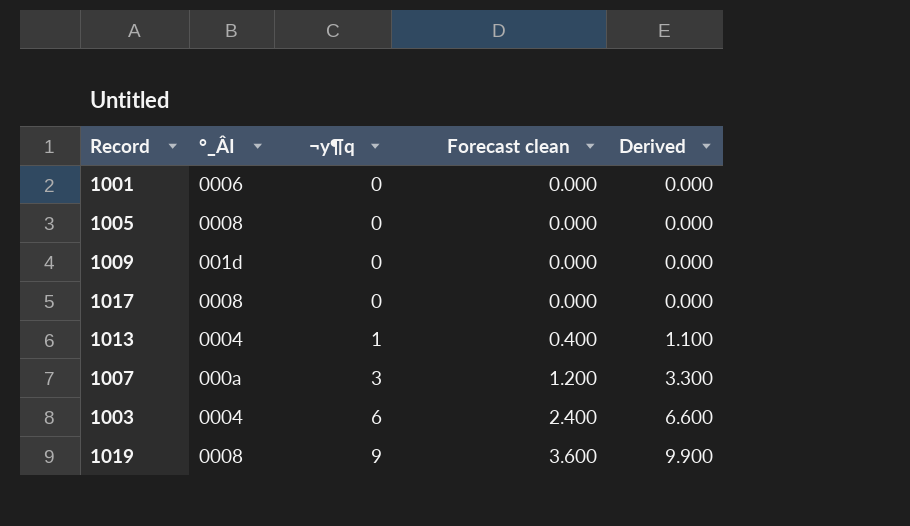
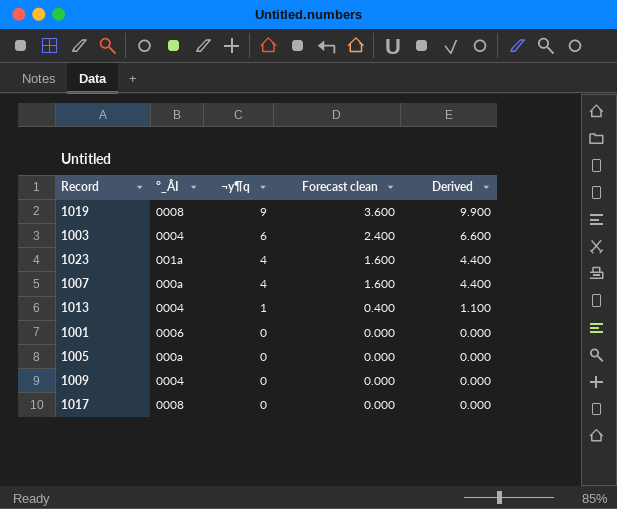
row order: ¬y¶q ascending -> ¬y¶q descending
row 1023: none -> 001a | 4 | 1.600 | 4.400
1007 | ¬y¶q: 3 -> 4
1007 | Forecast clean: 1.200 -> 1.600
1007 | Derived: 3.300 -> 4.400
1005 | °_ÂI: 0008 -> 000a
1009 | °_ÂI: 001d -> 0004

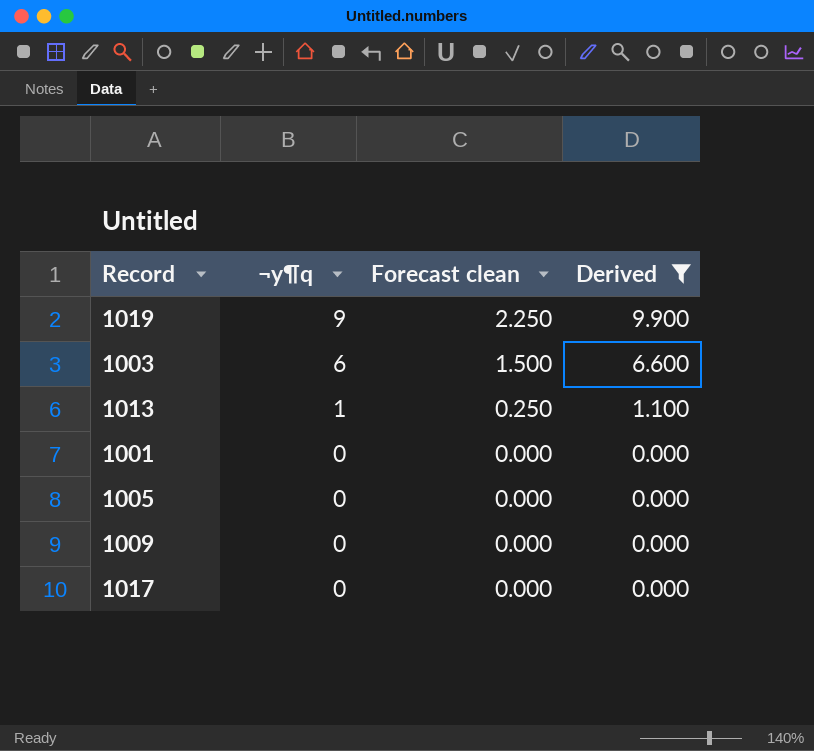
filter: none -> Derived != 4.400
column °_ÂI | position: 2 -> none
column Forecast clean | formula: [¬y¶q] * 0.4 -> [¬y¶q] * 0.25

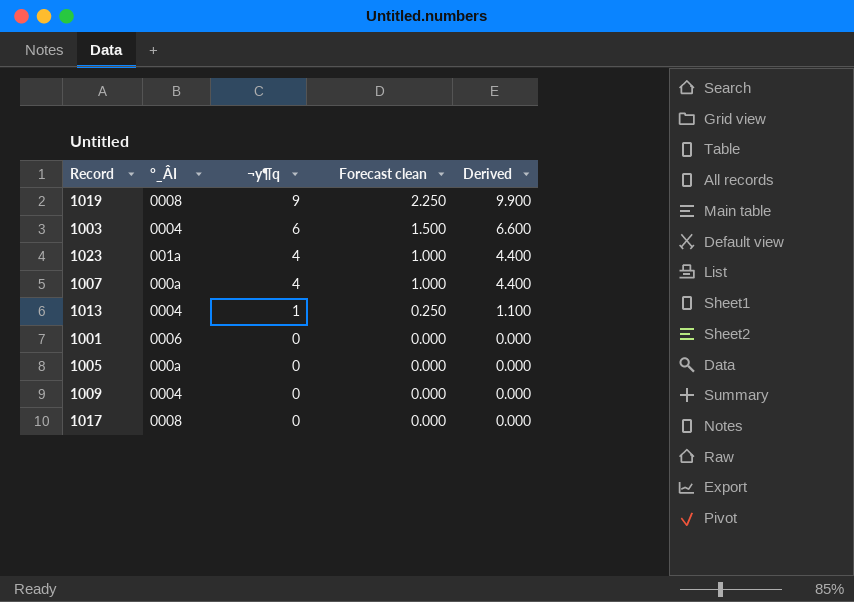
filter: Derived != 4.400 -> none
column °_ÂI | position: none -> 2

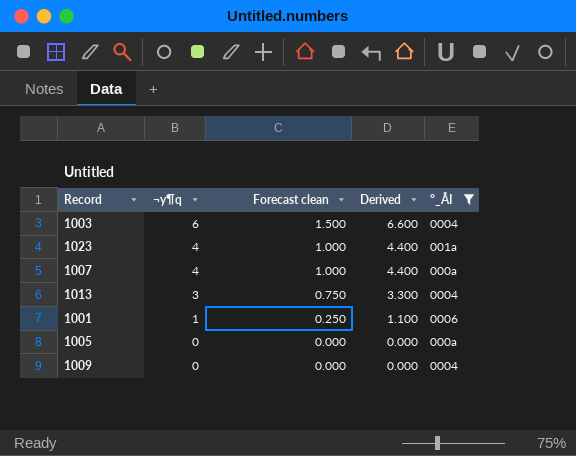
filter: none -> °_ÂI != 0008
column °_ÂI | position: 2 -> 5
1013 | ¬y¶q: 1 -> 3
1013 | Forecast clean: 0.250 -> 0.750
1013 | Derived: 1.100 -> 3.300
1001 | ¬y¶q: 0 -> 1
1001 | Forecast clean: 0.000 -> 0.250
1001 | Derived: 0.000 -> 1.100

